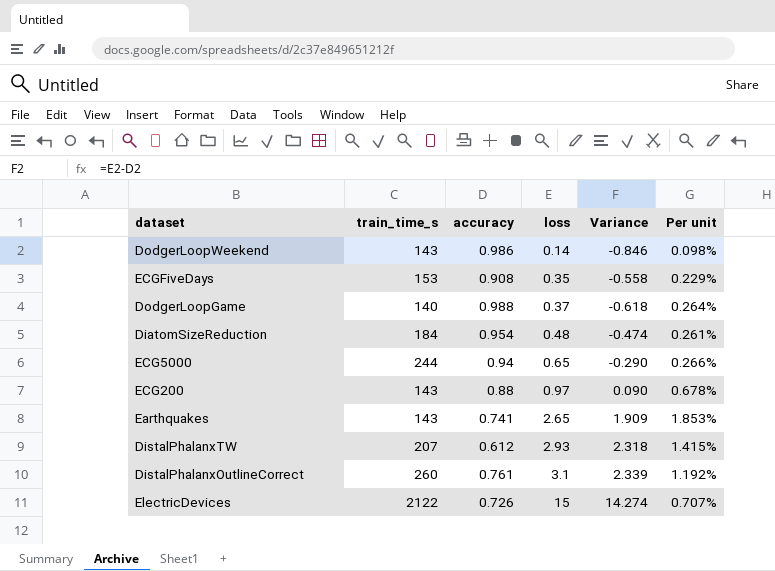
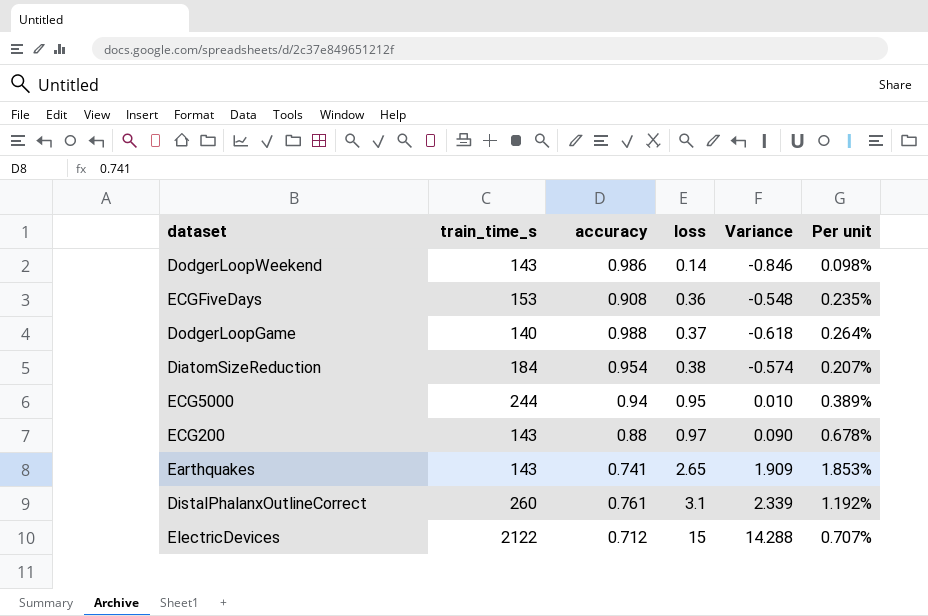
row DistalPhalanxTW: 207 | 0.612 | 2.93 | 2.318 | 1.415% -> none
ECGFiveDays | loss: 0.35 -> 0.36
ECGFiveDays | Variance: -0.558 -> -0.548
ECGFiveDays | Per unit: 0.229% -> 0.235%
DiatomSizeReduction | loss: 0.48 -> 0.38
DiatomSizeReduction | Variance: -0.474 -> -0.574
DiatomSizeReduction | Per unit: 0.261% -> 0.207%
ECG5000 | loss: 0.65 -> 0.95
ECG5000 | Variance: -0.290 -> 0.010
ECG5000 | Per unit: 0.266% -> 0.389%
ElectricDevices | accuracy: 0.726 -> 0.712
ElectricDevices | Variance: 14.274 -> 14.288

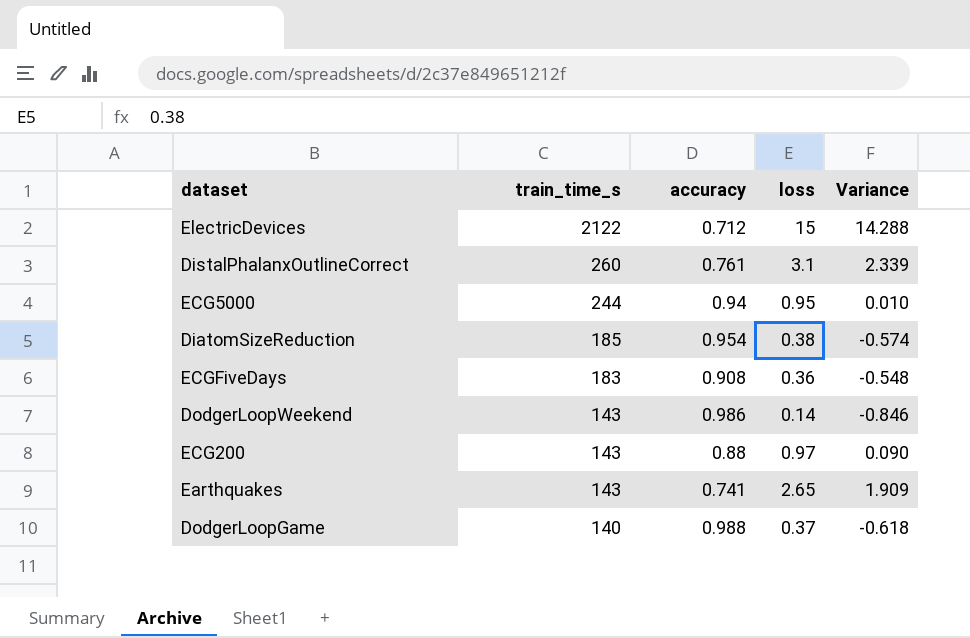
row order: loss ascending -> train_time_s descending
column Per unit | formula: [loss] / [train_time_s] -> none
DiatomSizeReduction | train_time_s: 184 -> 185
ECGFiveDays | train_time_s: 153 -> 183

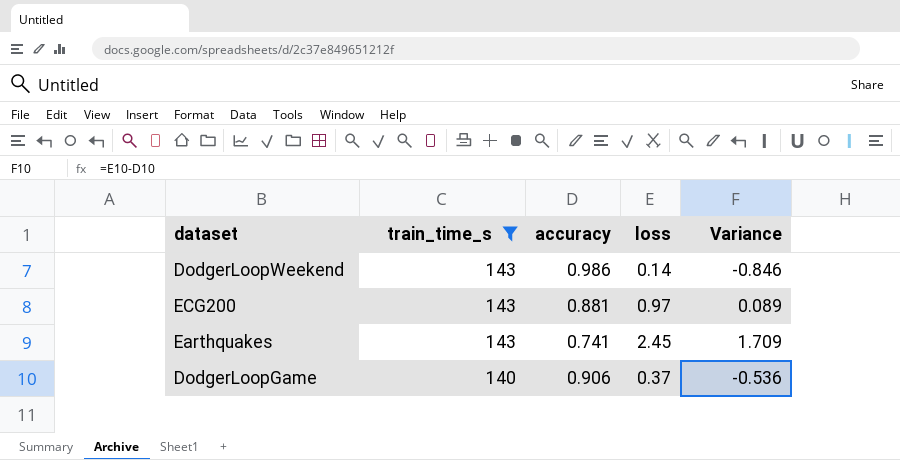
filter: none -> train_time_s <= 143
ECG200 | accuracy: 0.88 -> 0.881
ECG200 | Variance: 0.090 -> 0.089
Earthquakes | loss: 2.65 -> 2.45
Earthquakes | Variance: 1.909 -> 1.709
DodgerLoopGame | accuracy: 0.988 -> 0.906
DodgerLoopGame | Variance: -0.618 -> -0.536

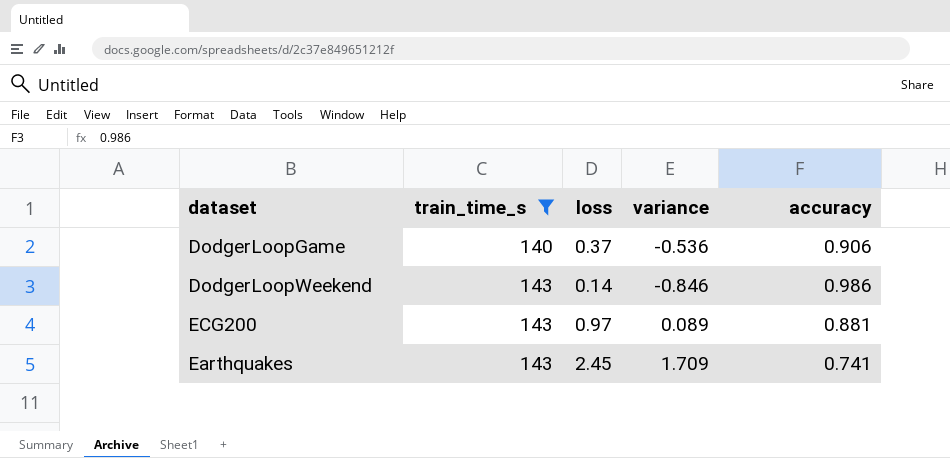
row order: train_time_s descending -> train_time_s ascending
column name: Variance -> variance
column accuracy | position: 3 -> 5

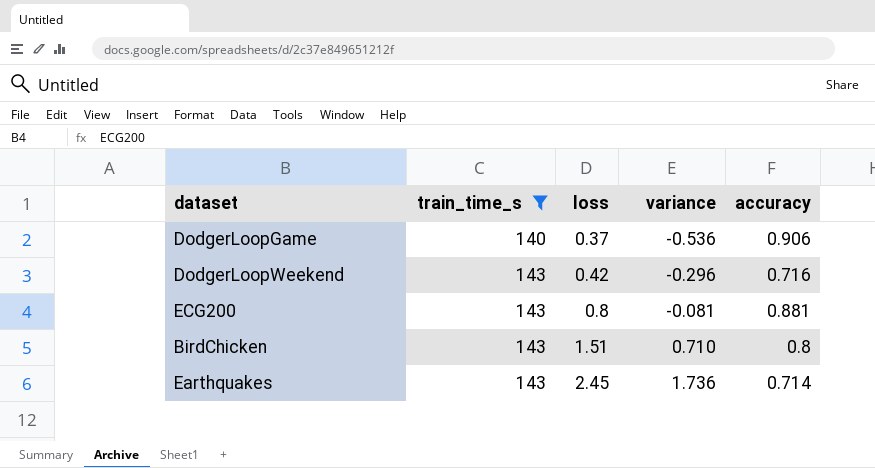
DodgerLoopWeekend | loss: 0.14 -> 0.42
DodgerLoopWeekend | variance: -0.846 -> -0.296
DodgerLoopWeekend | accuracy: 0.986 -> 0.716
ECG200 | loss: 0.97 -> 0.8
ECG200 | variance: 0.089 -> -0.081
row BirdChicken: none -> 143 | 1.51 | 0.710 | 0.8
Earthquakes | variance: 1.709 -> 1.736
Earthquakes | accuracy: 0.741 -> 0.714

